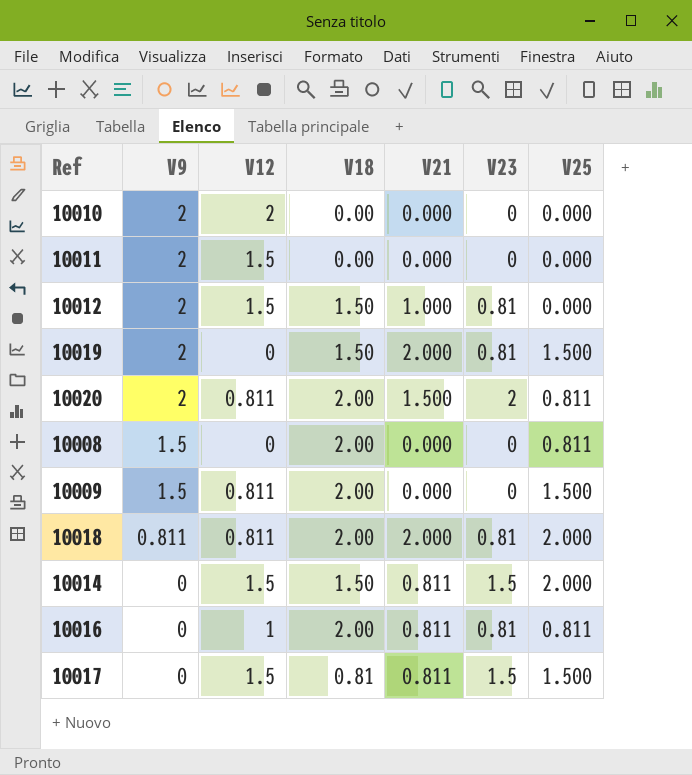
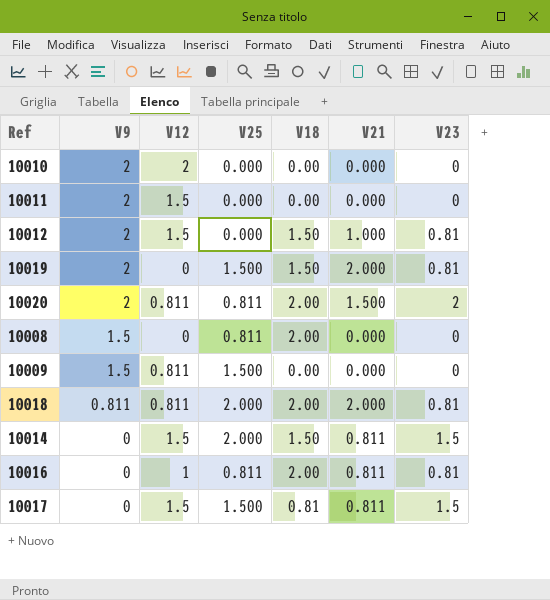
column V25 | position: 7 -> 4
10009 | V18: 2.00 -> 0.00

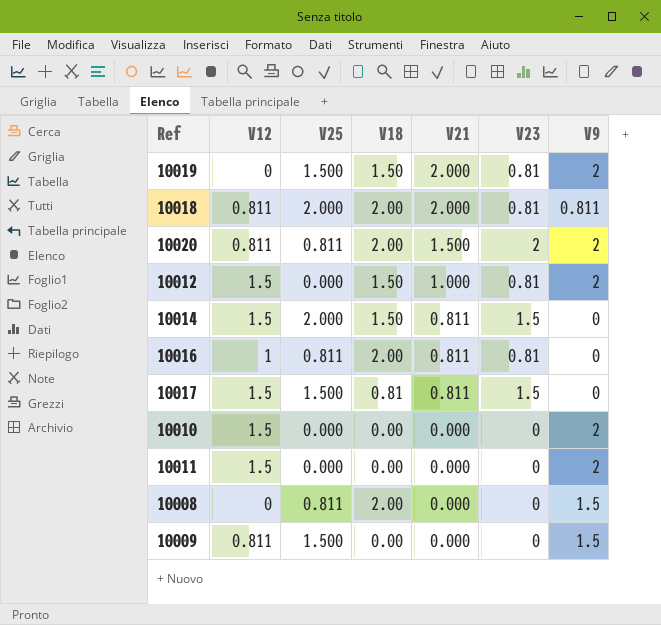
row order: V9 descending -> V21 descending
column V9 | position: 2 -> 7
10010 | V12: 2 -> 1.5

